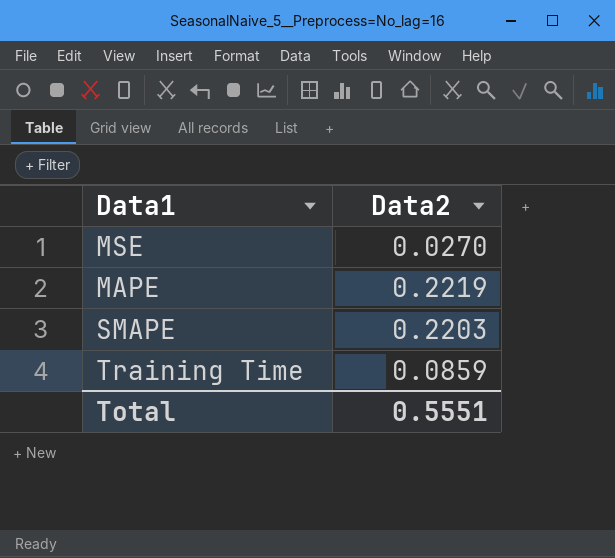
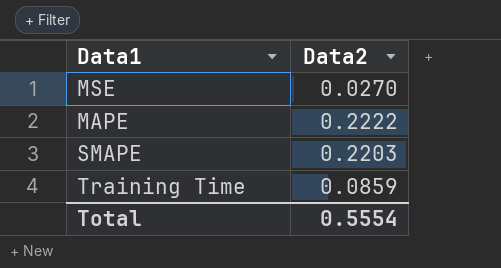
MAPE | Data2: 0.2219 -> 0.2222
Total | Data2: 0.5551 -> 0.5554

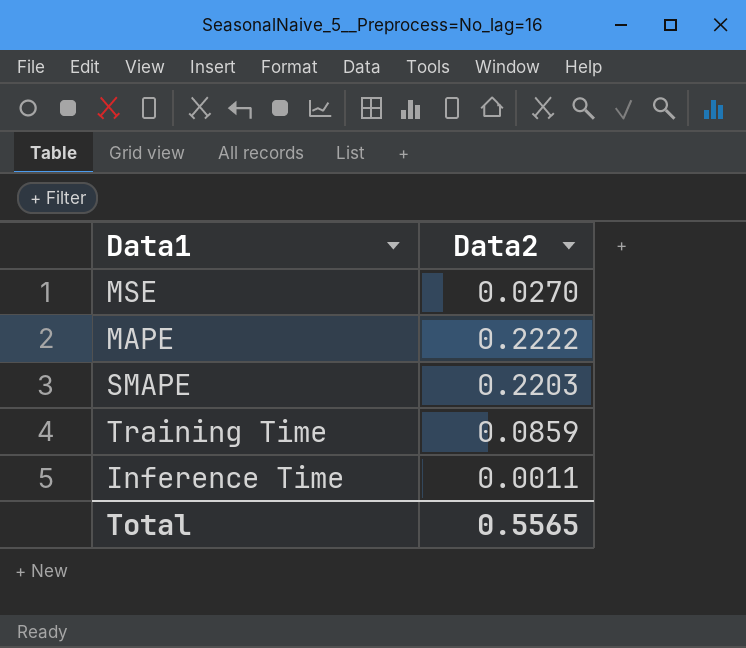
row Inference Time: none -> 0.0011
Total | Data2: 0.5554 -> 0.5565

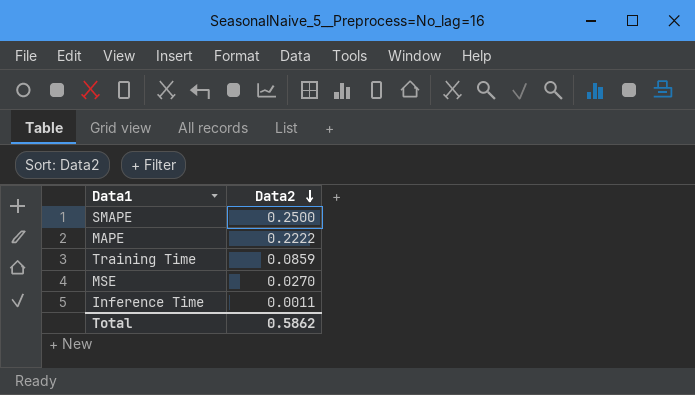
row order: none -> Data2 descending
SMAPE | Data2: 0.2203 -> 0.2500
Total | Data2: 0.5565 -> 0.5862

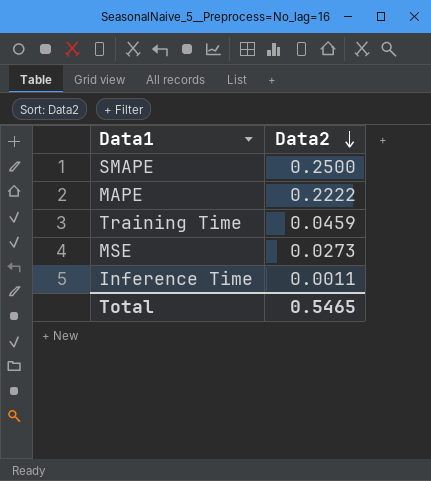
Training Time | Data2: 0.0859 -> 0.0459
MSE | Data2: 0.0270 -> 0.0273
Total | Data2: 0.5862 -> 0.5465

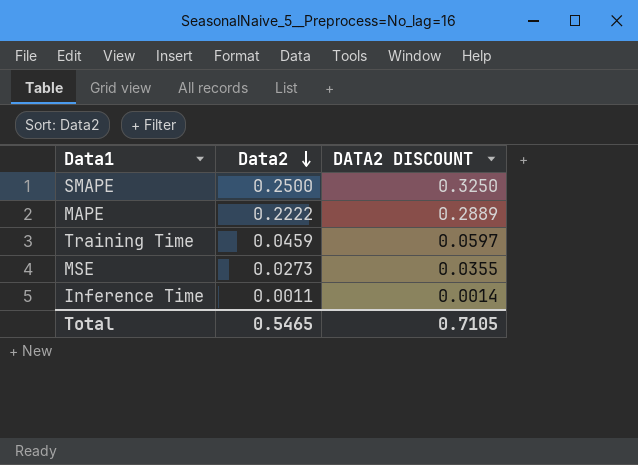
column DATA2 DISCOUNT | formula: none -> [Data2] * 1.3

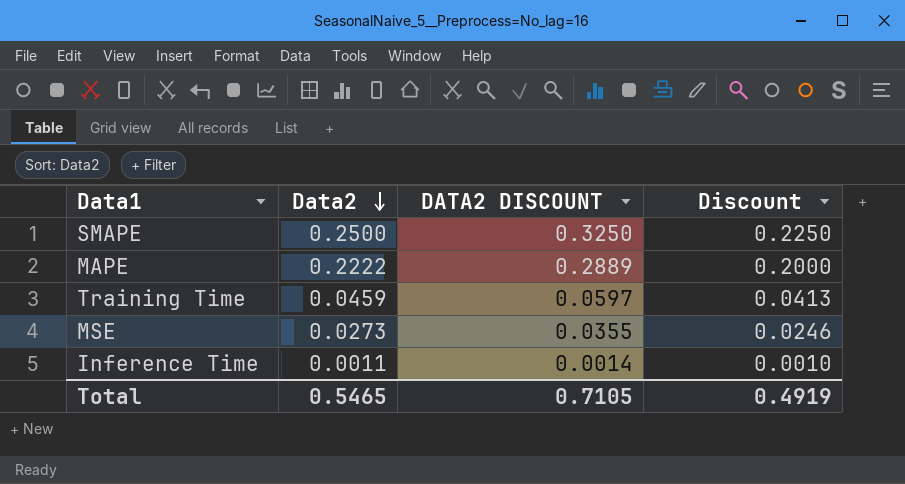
column Discount | formula: none -> [Data2] * 0.9

